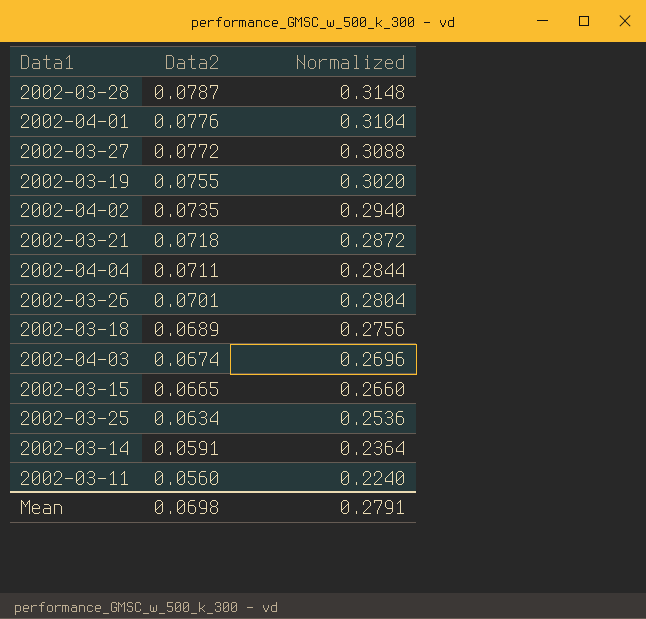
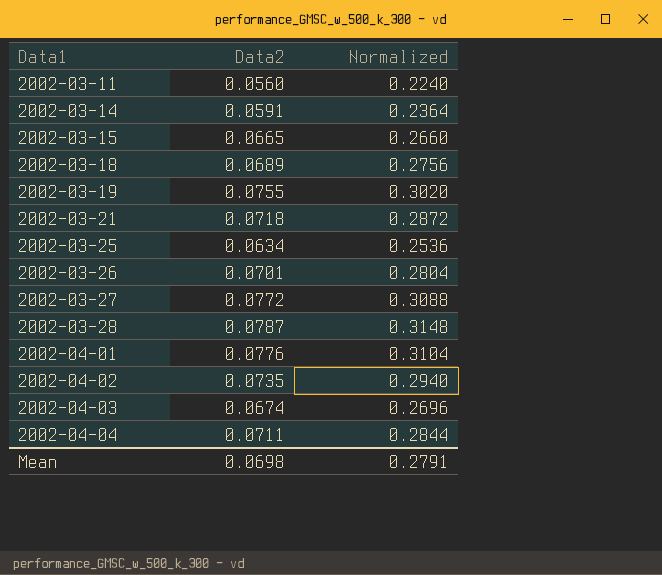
row order: Data2 descending -> Data1 ascending

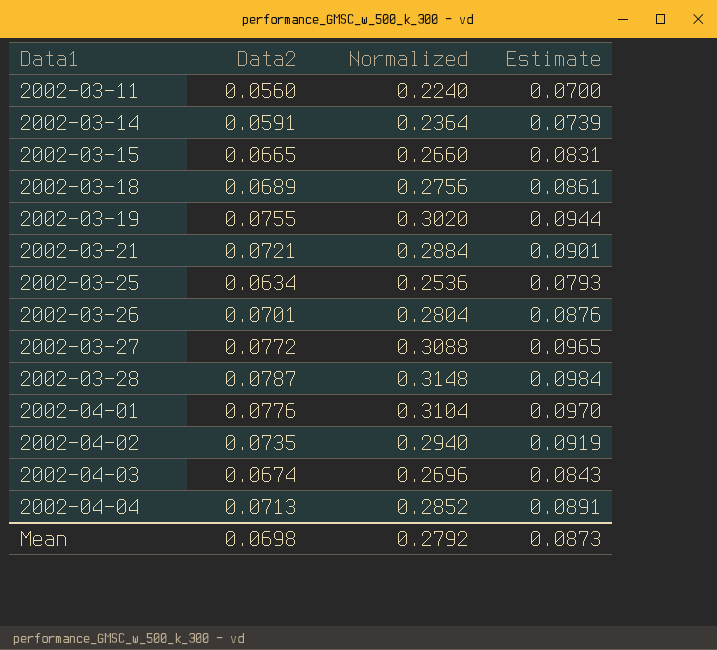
column Estimate | formula: none -> [Data2] * 1.25
2002-03-21 | Data2: 0.0718 -> 0.0721
2002-03-21 | Normalized: 0.2872 -> 0.2884
2002-04-04 | Data2: 0.0711 -> 0.0713
2002-04-04 | Normalized: 0.2844 -> 0.2852
Mean | Normalized: 0.2791 -> 0.2792

